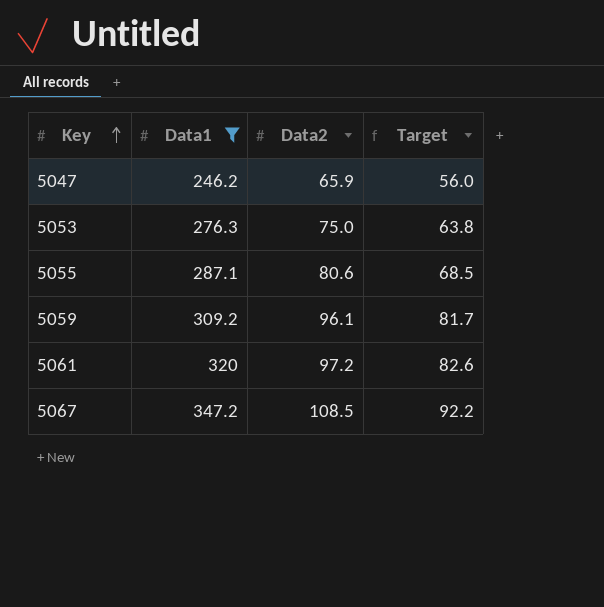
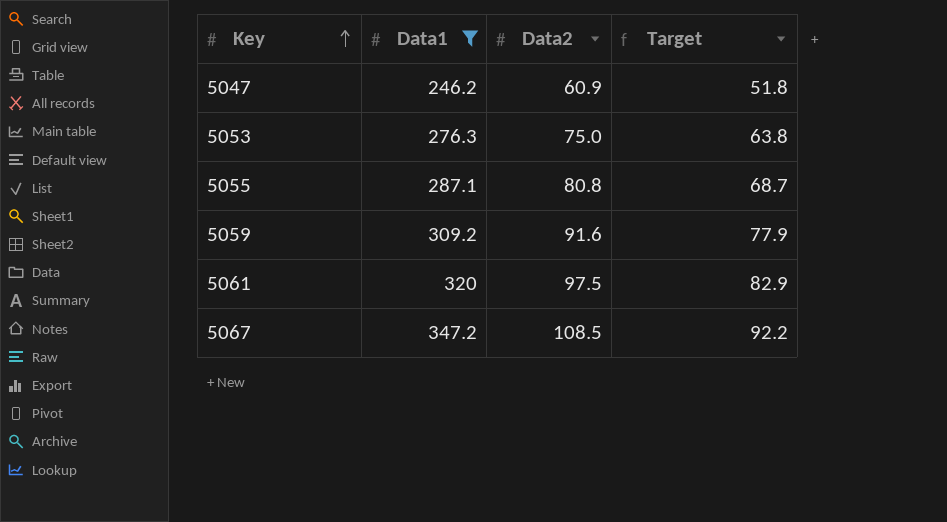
5047 | Data2: 65.9 -> 60.9
5047 | Target: 56.0 -> 51.8
5055 | Data2: 80.6 -> 80.8
5055 | Target: 68.5 -> 68.7
5059 | Data2: 96.1 -> 91.6
5059 | Target: 81.7 -> 77.9
5061 | Data2: 97.2 -> 97.5
5061 | Target: 82.6 -> 82.9

